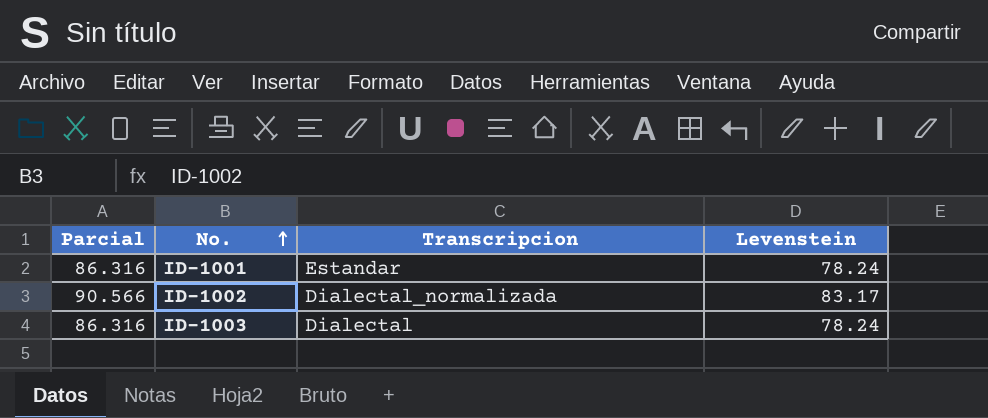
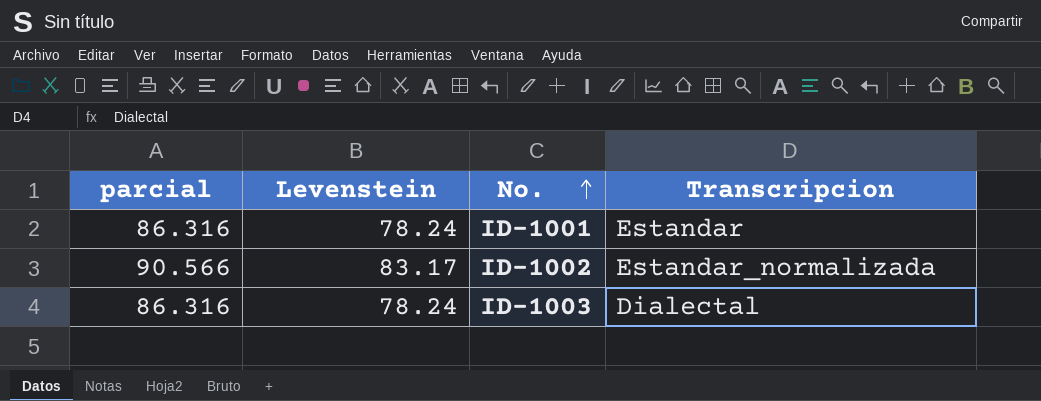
column name: Parcial -> parcial
column Levenstein | position: 4 -> 2
ID-1002 | Transcripcion: Dialectal_normalizada -> Estandar_normalizada

